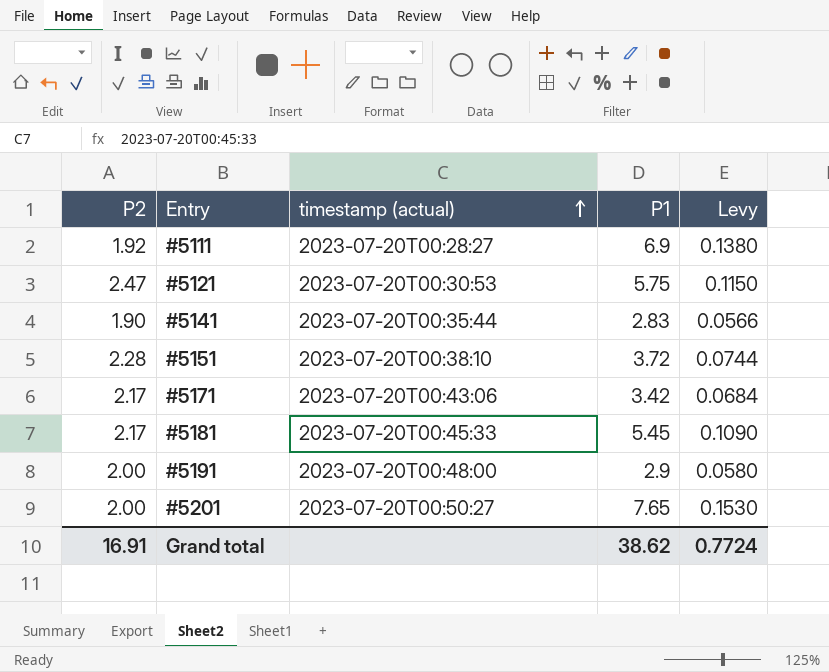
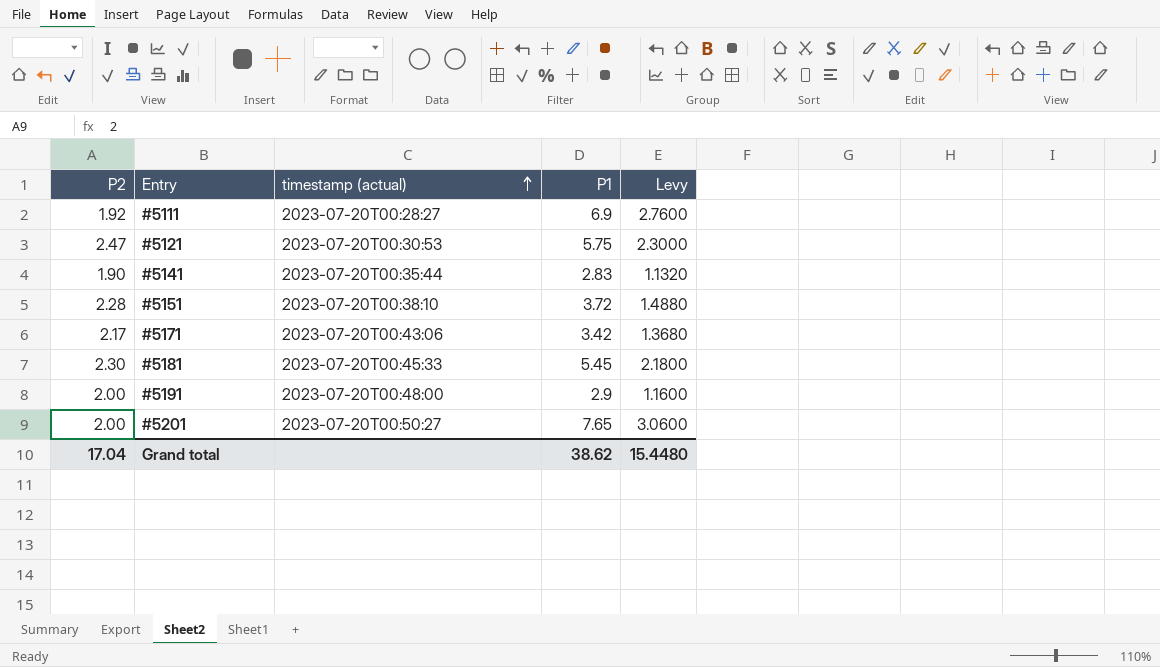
column Levy | formula: [P1] * 0.02 -> [P1] * 0.4
#5181 | P2: 2.17 -> 2.30
Grand total | P2: 16.91 -> 17.04
Grand total | Levy: 0.7724 -> 15.4480

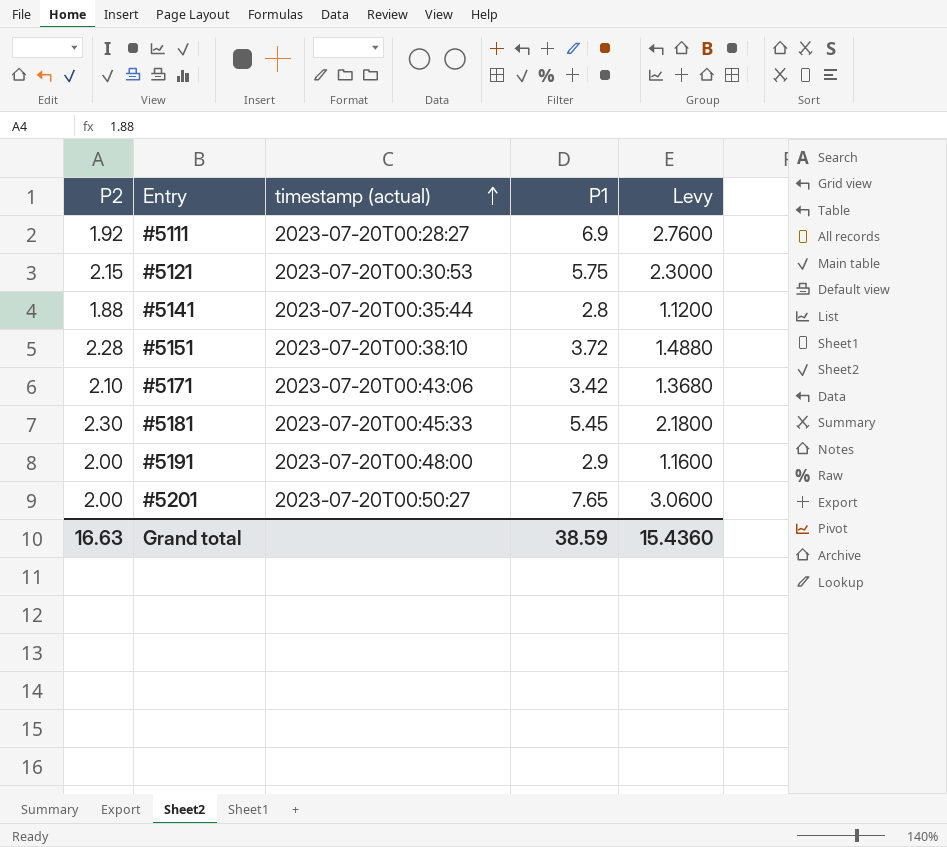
#5121 | P2: 2.47 -> 2.15
#5141 | P2: 1.90 -> 1.88
#5141 | P1: 2.83 -> 2.8
#5141 | Levy: 1.1320 -> 1.1200
#5171 | P2: 2.17 -> 2.10
Grand total | P2: 17.04 -> 16.63
Grand total | P1: 38.62 -> 38.59
Grand total | Levy: 15.4480 -> 15.4360

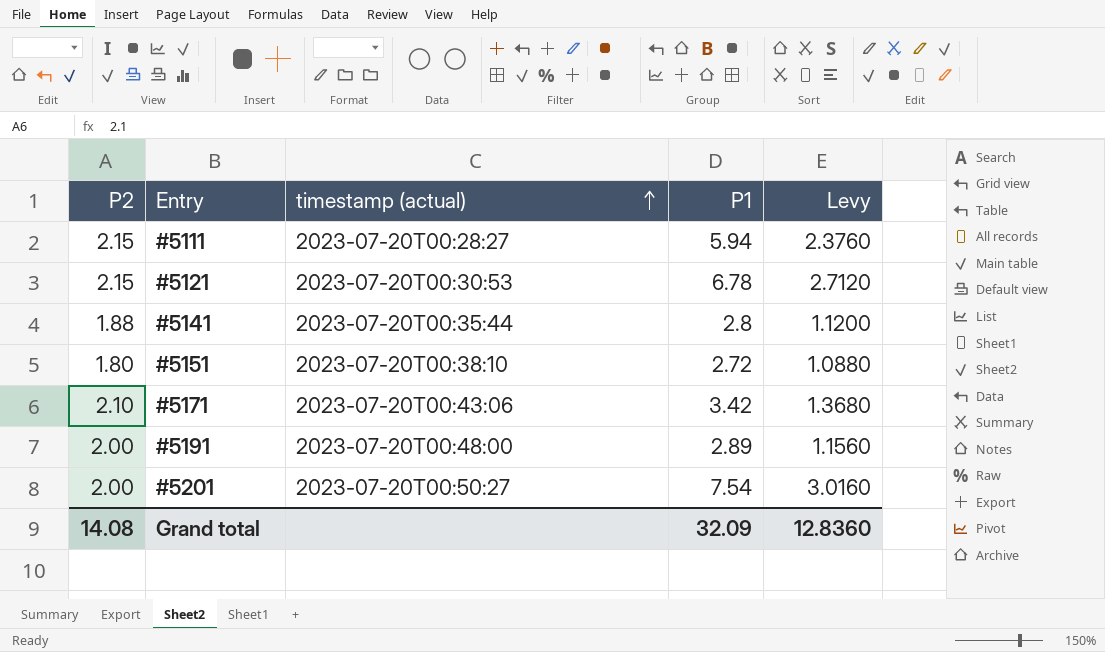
row #5181: 2.30 | 2023-07-20T00:45:33 | 5.45 | 2.1800 -> none
#5111 | P2: 1.92 -> 2.15
#5111 | P1: 6.9 -> 5.94
#5111 | Levy: 2.7600 -> 2.3760
#5121 | P1: 5.75 -> 6.78
#5121 | Levy: 2.3000 -> 2.7120
#5151 | P2: 2.28 -> 1.80
#5151 | P1: 3.72 -> 2.72
#5151 | Levy: 1.4880 -> 1.0880
#5191 | P1: 2.9 -> 2.89
#5191 | Levy: 1.1600 -> 1.1560
#5201 | P1: 7.65 -> 7.54
#5201 | Levy: 3.0600 -> 3.0160
Grand total | P2: 16.63 -> 14.08
Grand total | P1: 38.59 -> 32.09
Grand total | Levy: 15.4360 -> 12.8360

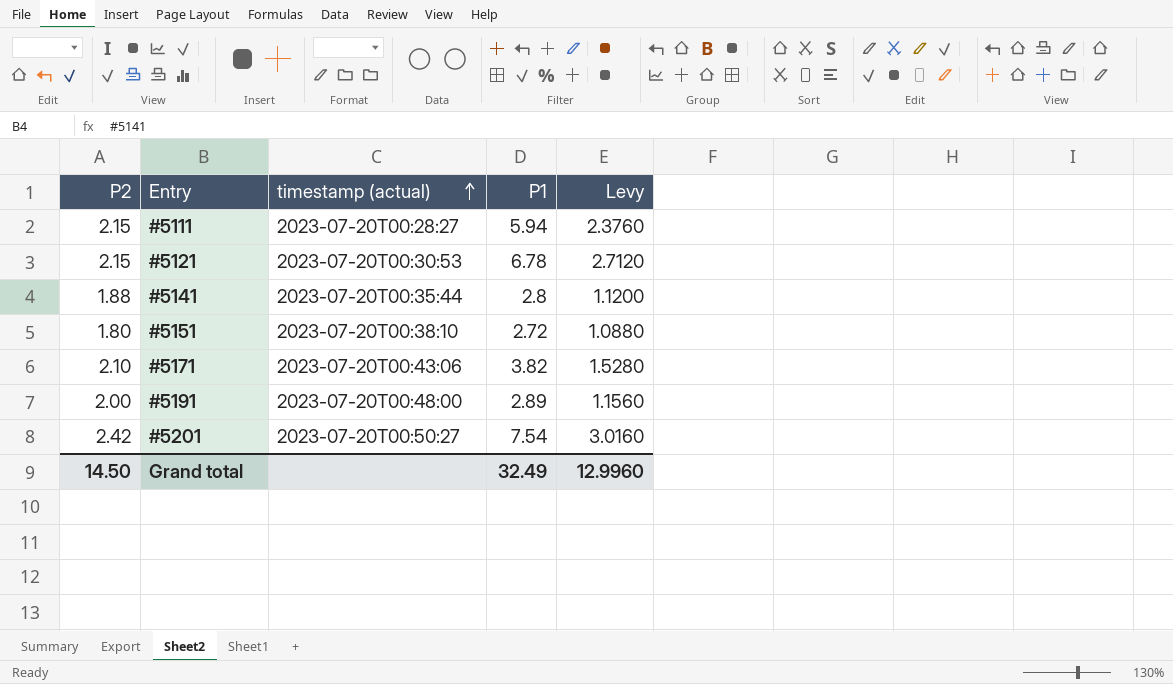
#5171 | P1: 3.42 -> 3.82
#5171 | Levy: 1.3680 -> 1.5280
#5201 | P2: 2.00 -> 2.42
Grand total | P2: 14.08 -> 14.50
Grand total | P1: 32.09 -> 32.49
Grand total | Levy: 12.8360 -> 12.9960

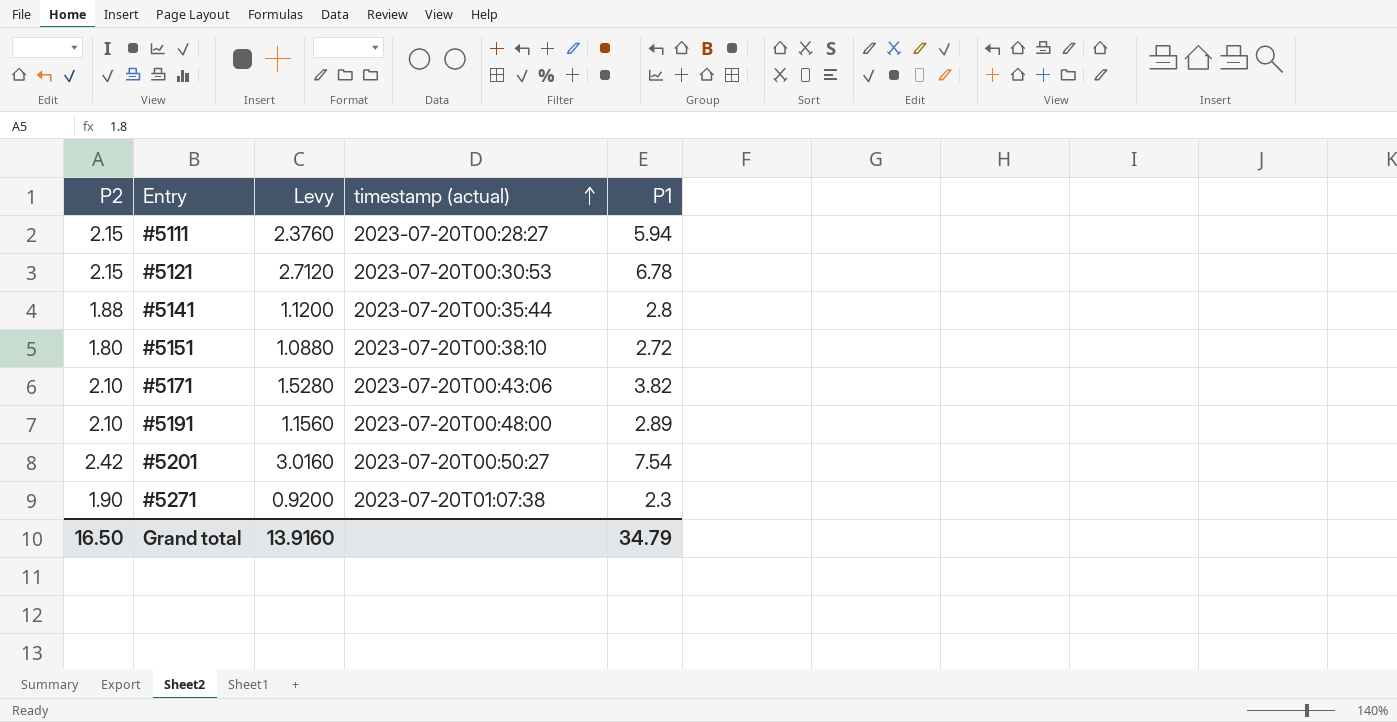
column Levy | position: 5 -> 3
#5191 | P2: 2.00 -> 2.10
row #5271: none -> 1.90 | 0.9200 | 2023-07-20T01:07:38 | 2.3
Grand total | P2: 14.50 -> 16.50
Grand total | Levy: 12.9960 -> 13.9160
Grand total | P1: 32.49 -> 34.79

